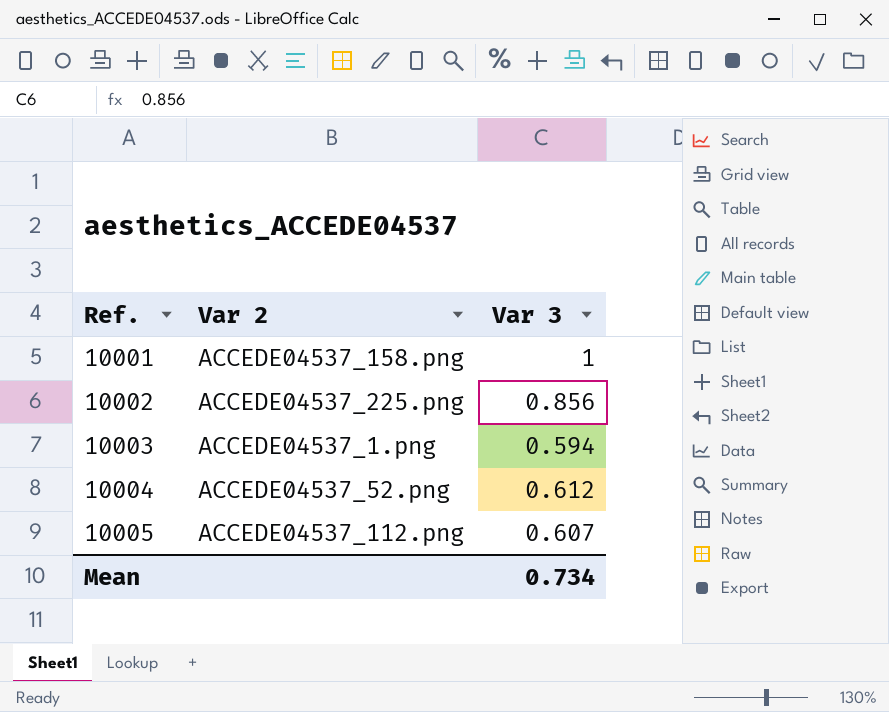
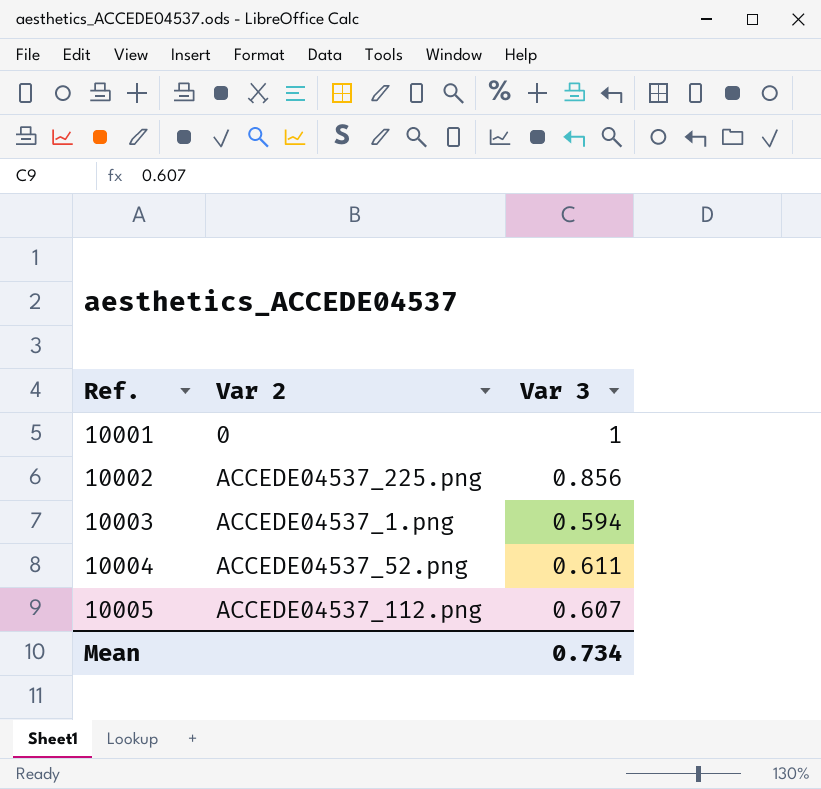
10001 | Var 2: ACCEDE04537_158.png -> 0
10004 | Var 3: 0.612 -> 0.611

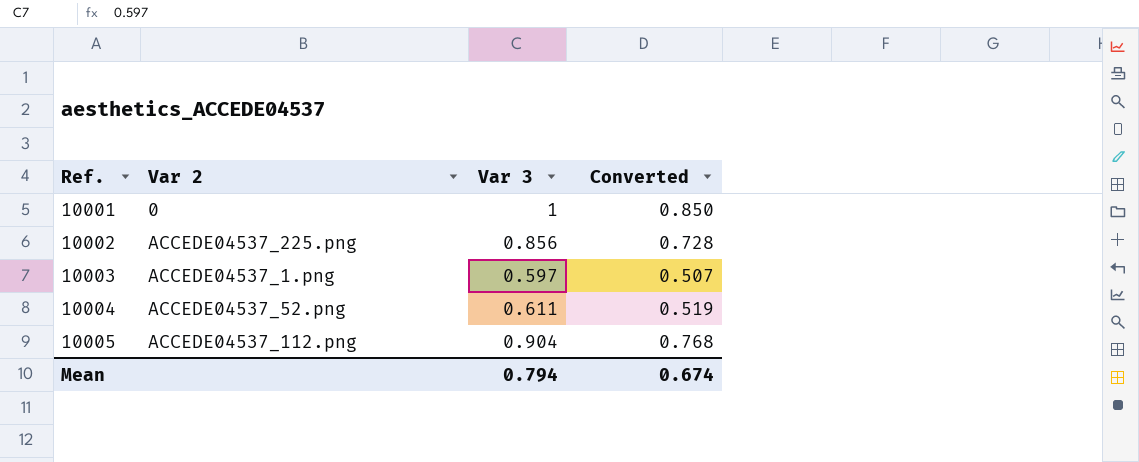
column Converted | formula: none -> [Var 3] * 0.85
10003 | Var 3: 0.594 -> 0.597
10005 | Var 3: 0.607 -> 0.904
Mean | Var 3: 0.734 -> 0.794

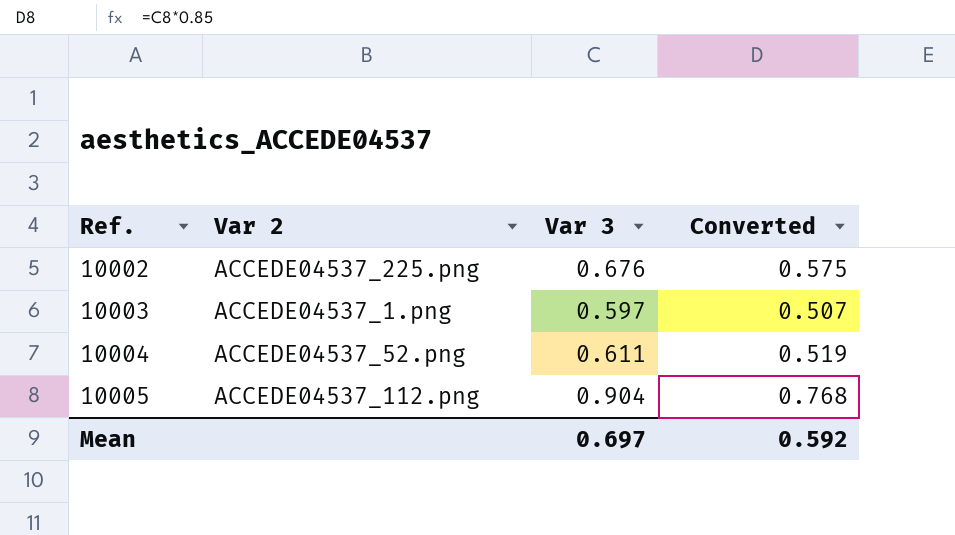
row 10001: 0 | 1 | 0.850 -> none
10002 | Var 3: 0.856 -> 0.676
10002 | Converted: 0.728 -> 0.575
Mean | Var 3: 0.794 -> 0.697
Mean | Converted: 0.674 -> 0.592

